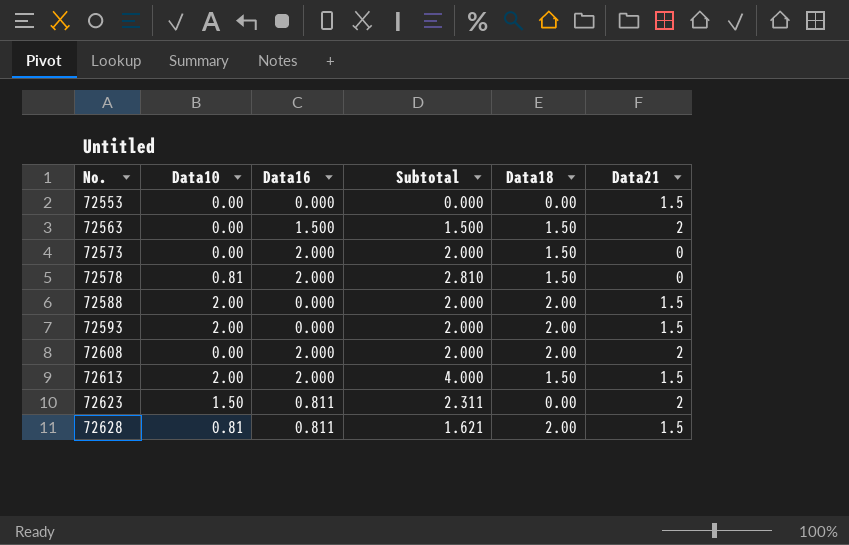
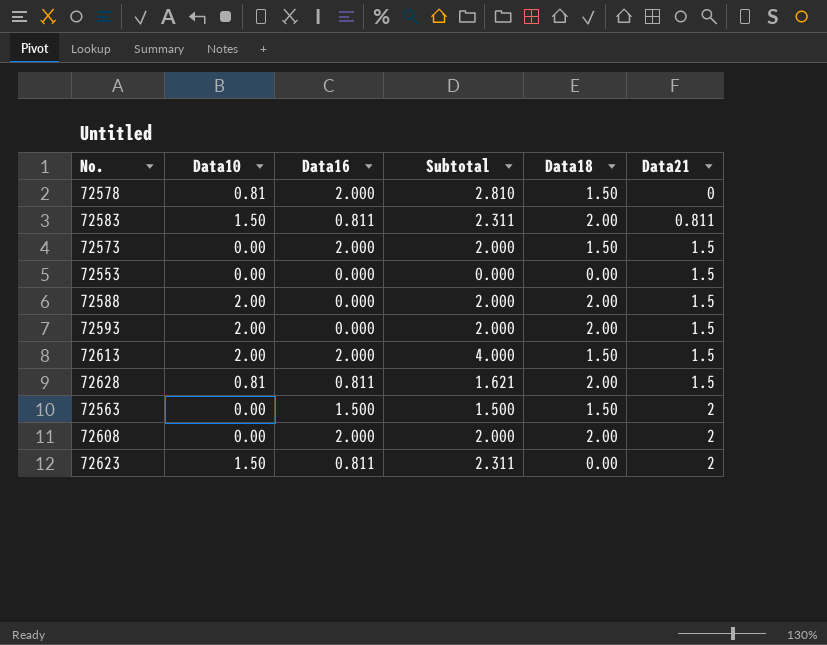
row order: No. ascending -> Data21 ascending
row 72583: none -> 1.50 | 0.811 | 2.311 | 2.00 | 0.811
72573 | Data21: 0 -> 1.5

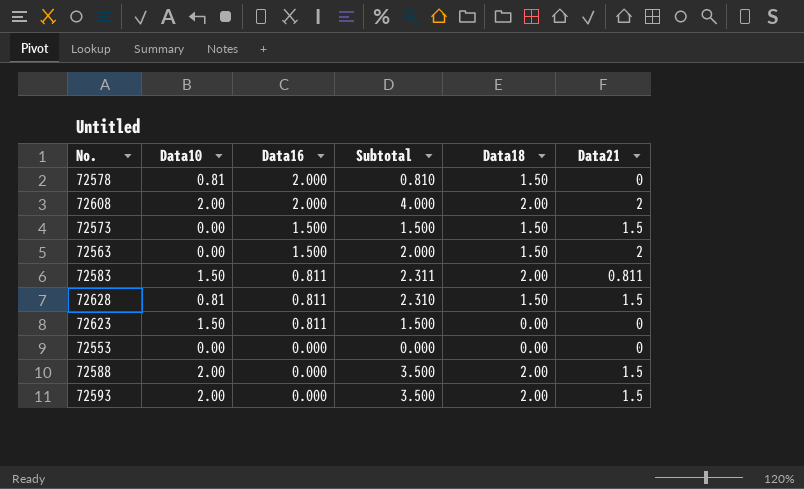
row order: Data21 ascending -> Data16 descending
column Subtotal | formula: [Data10] + [Data16] -> [Data10] + [Data21]
row 72613: 2.00 | 2.000 | 4.000 | 1.50 | 1.5 -> none
72608 | Data10: 0.00 -> 2.00
72573 | Data16: 2.000 -> 1.500
72628 | Data18: 2.00 -> 1.50
72623 | Data21: 2 -> 0
72553 | Data21: 1.5 -> 0

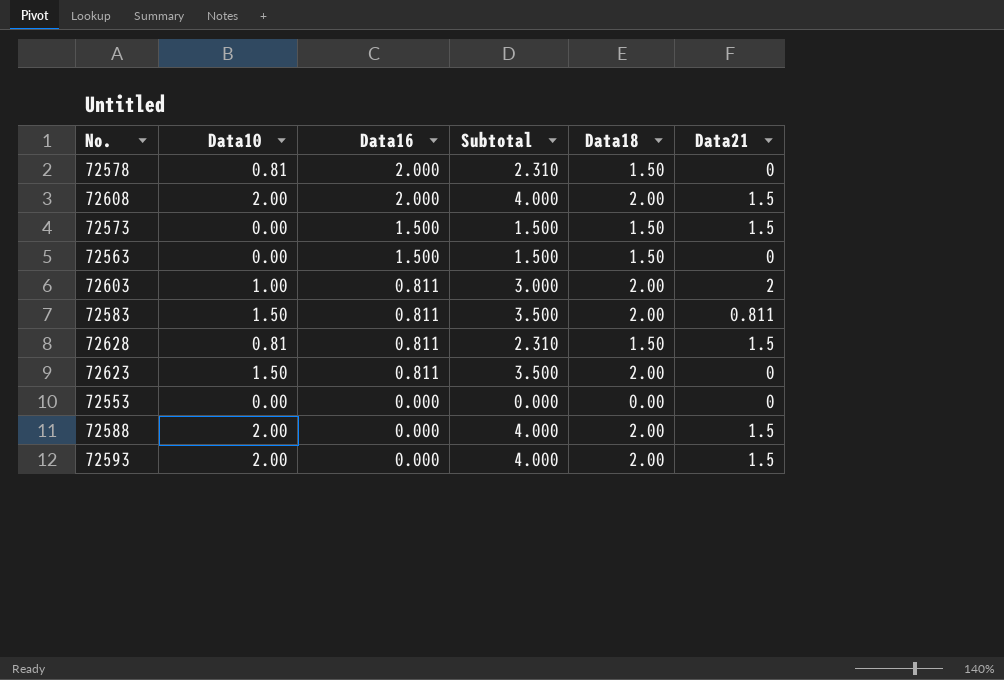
column Subtotal | formula: [Data10] + [Data21] -> [Data10] + [Data18]
72608 | Data21: 2 -> 1.5
72563 | Data21: 2 -> 0
row 72603: none -> 1.00 | 0.811 | 3.000 | 2.00 | 2
72623 | Data18: 0.00 -> 2.00

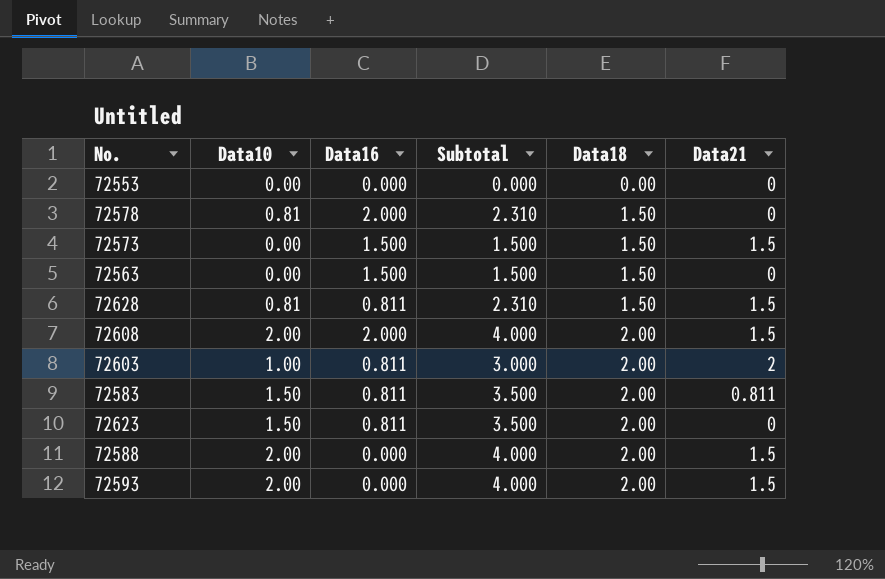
row order: Data16 descending -> Data18 ascending

